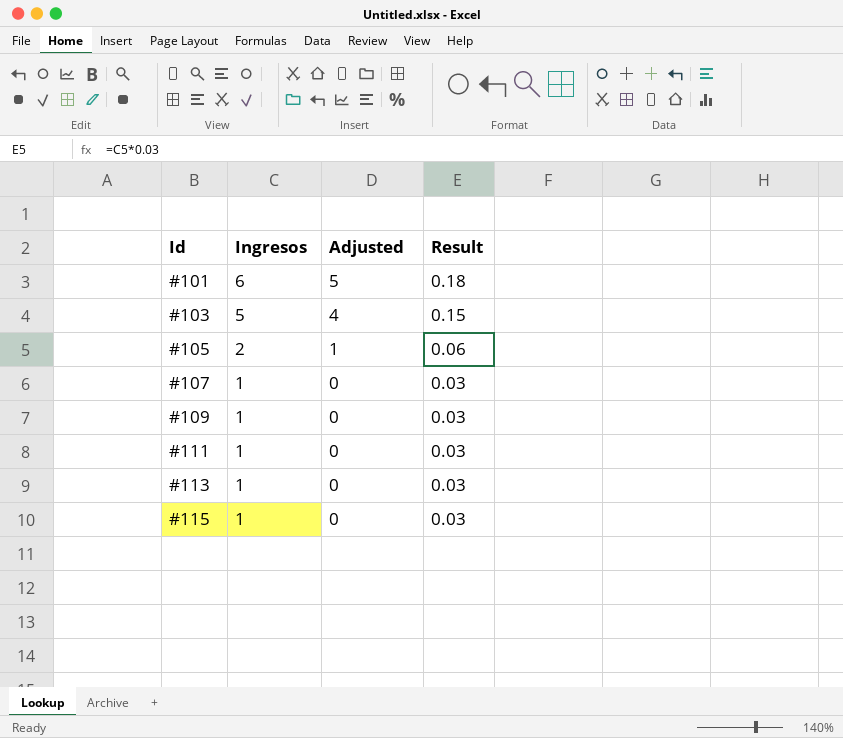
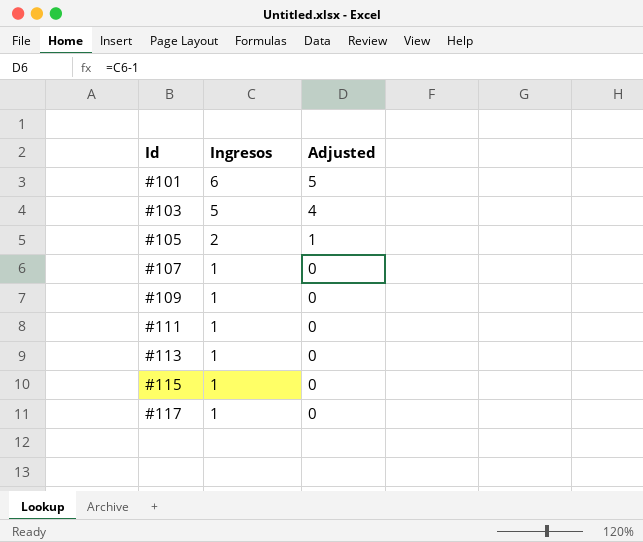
column Result | formula: [Ingresos] * 0.03 -> none
row #117: none -> 1 | 0

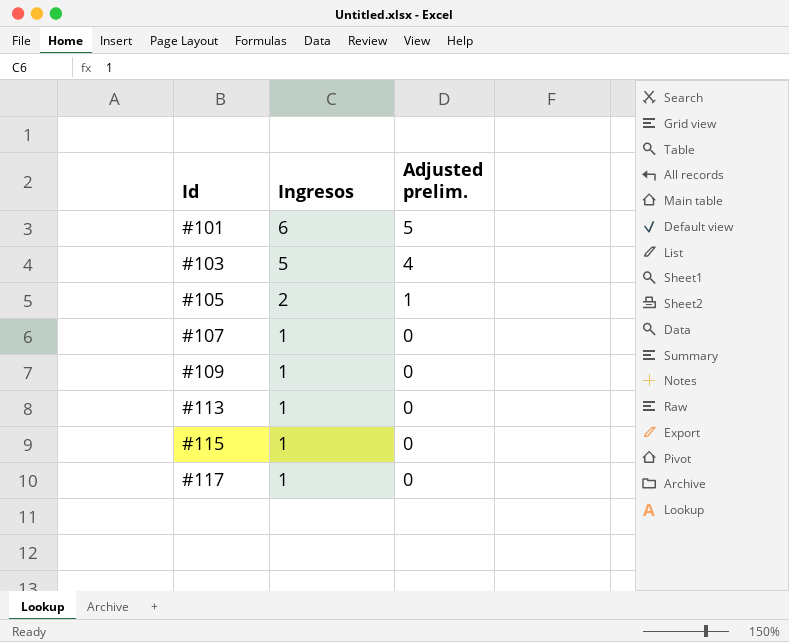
column name: Adjusted -> Adjusted prelim.
row #111: 1 | 0 -> none

